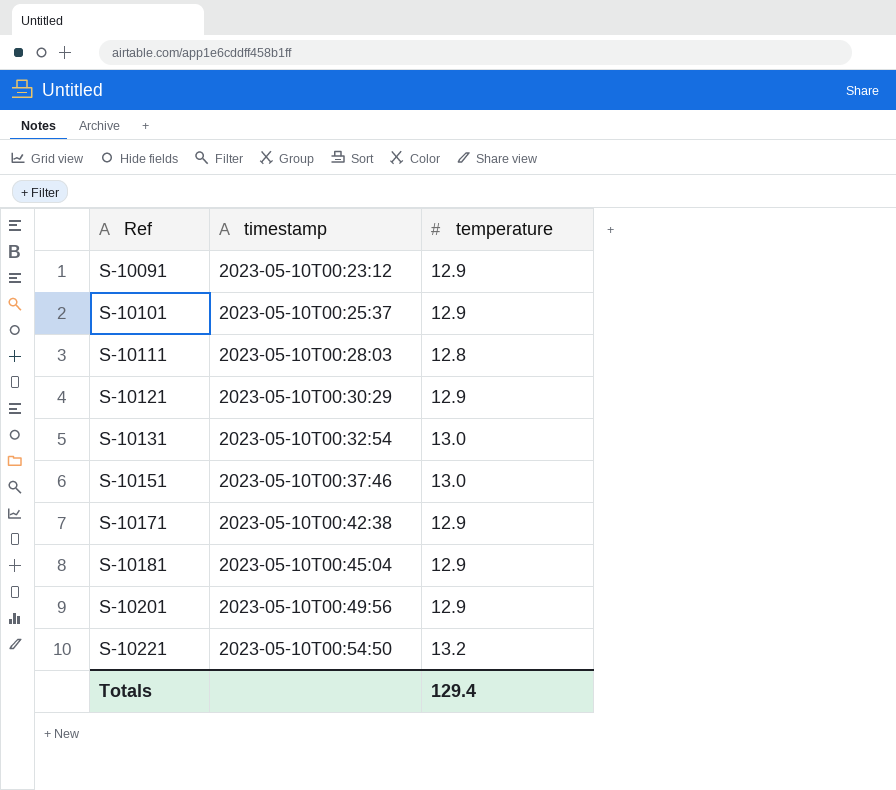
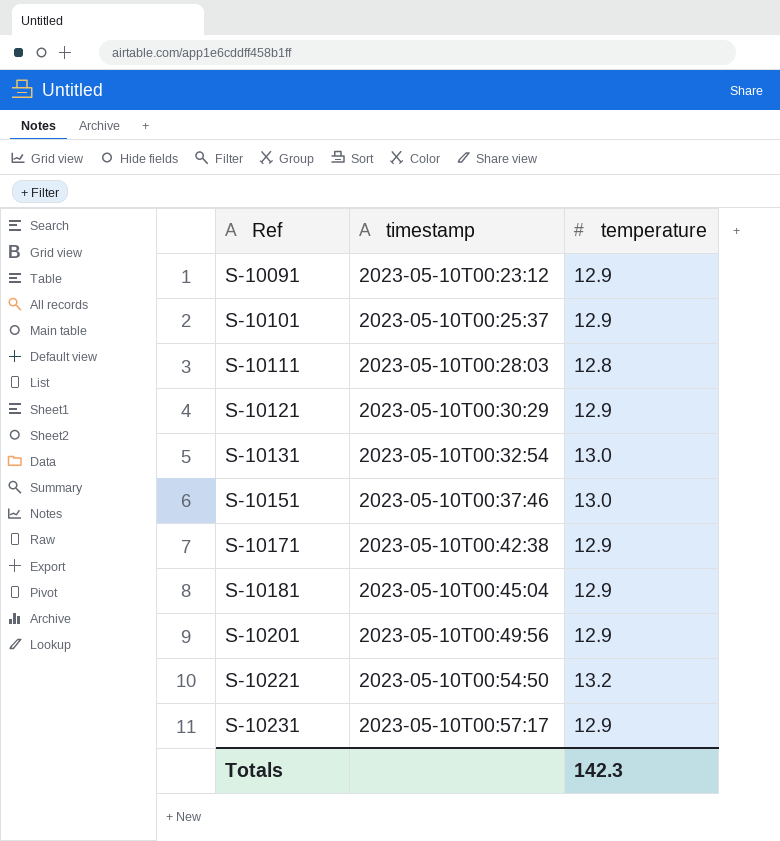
row S-10231: none -> 2023-05-10T00:57:17 | 12.9
Totals | temperature: 129.4 -> 142.3

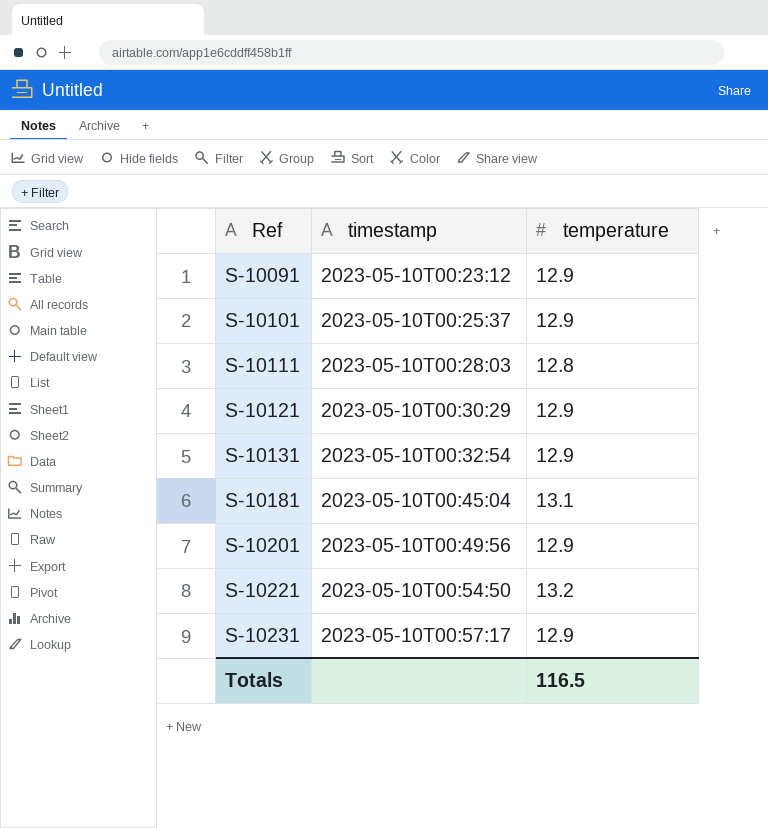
row S-10151: 2023-05-10T00:37:46 | 13.0 -> none
row S-10171: 2023-05-10T00:42:38 | 12.9 -> none
S-10131 | temperature: 13.0 -> 12.9
S-10181 | temperature: 12.9 -> 13.1
Totals | temperature: 142.3 -> 116.5

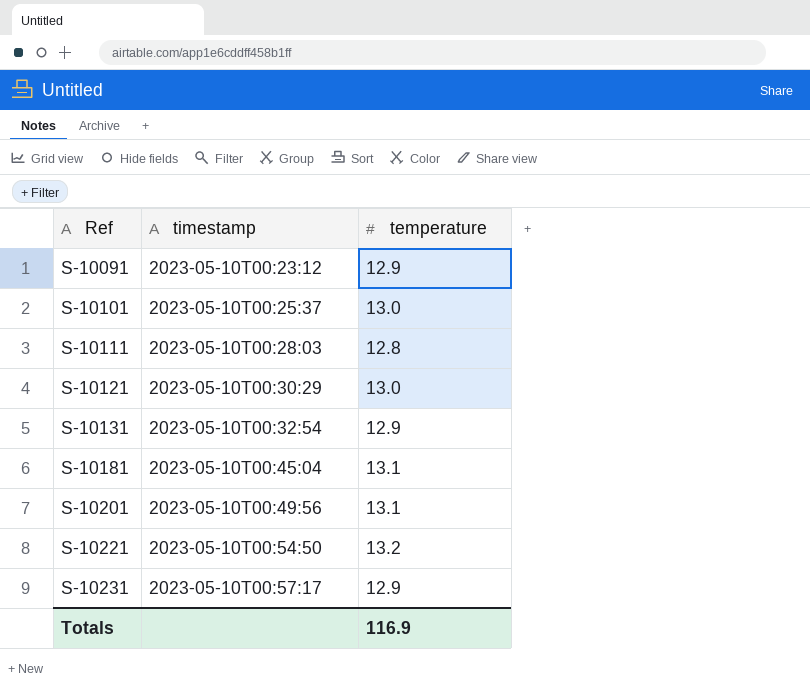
S-10101 | temperature: 12.9 -> 13.0
S-10121 | temperature: 12.9 -> 13.0
S-10201 | temperature: 12.9 -> 13.1
Totals | temperature: 116.5 -> 116.9

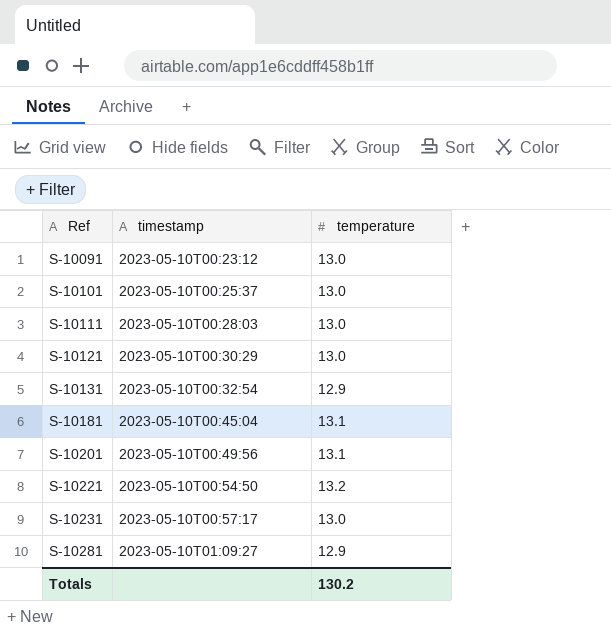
S-10091 | temperature: 12.9 -> 13.0
S-10111 | temperature: 12.8 -> 13.0
S-10231 | temperature: 12.9 -> 13.0
row S-10281: none -> 2023-05-10T01:09:27 | 12.9
Totals | temperature: 116.9 -> 130.2

